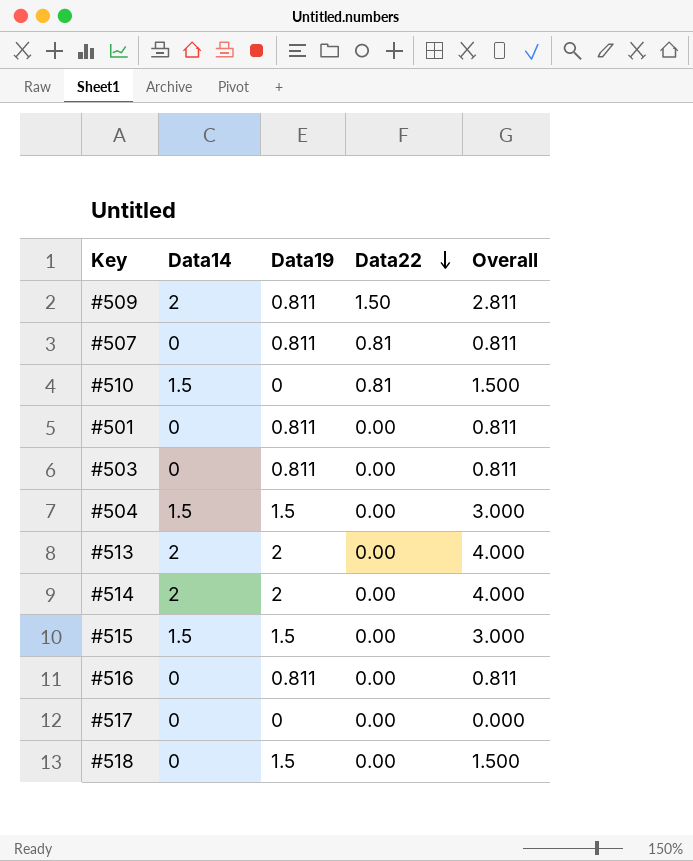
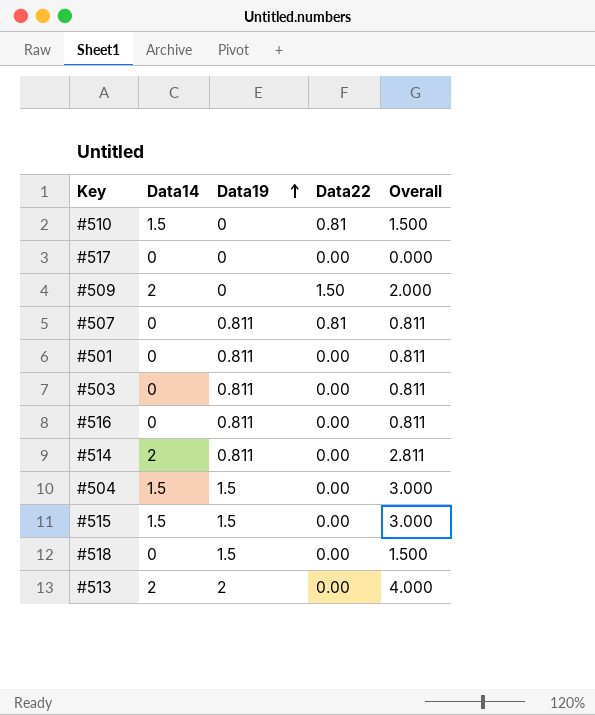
row order: Data22 descending -> Data19 ascending
#509 | Data19: 0.811 -> 0
#509 | Overall: 2.811 -> 2.000
#514 | Data19: 2 -> 0.811
#514 | Overall: 4.000 -> 2.811

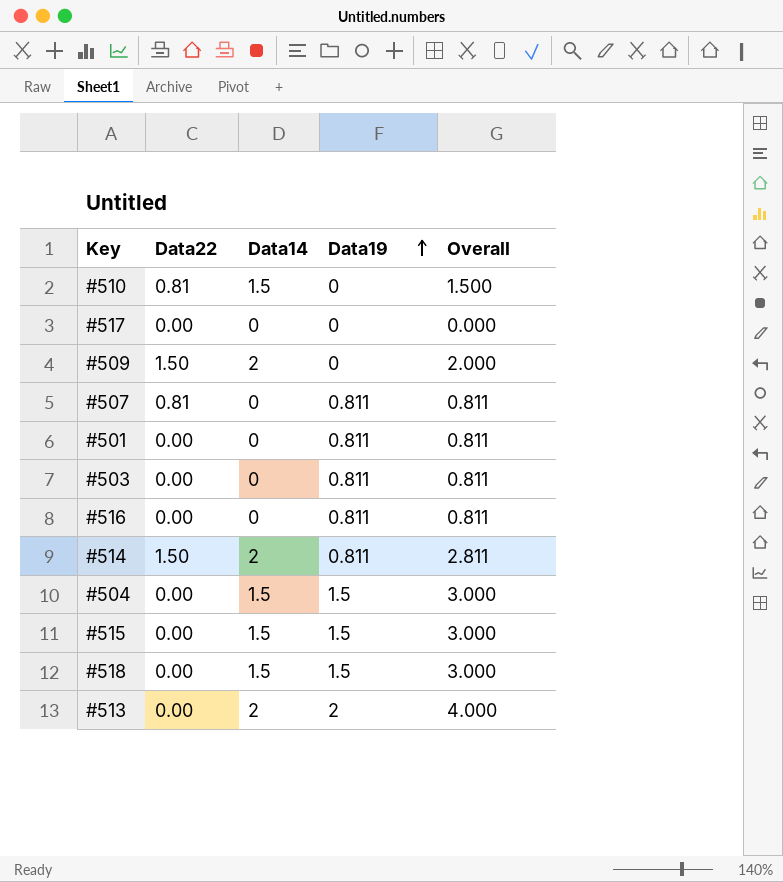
column Data22 | position: 4 -> 2
#514 | Data22: 0.00 -> 1.50
#518 | Data14: 0 -> 1.5
#518 | Overall: 1.500 -> 3.000

